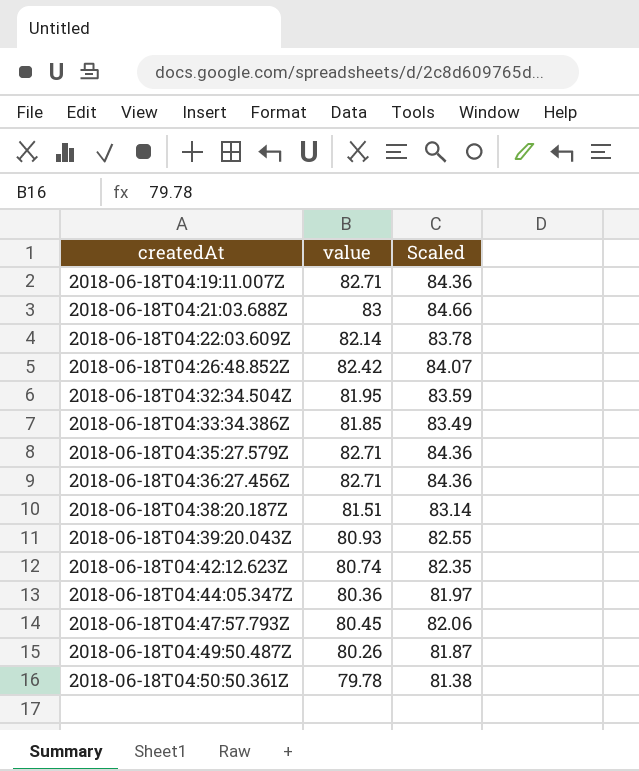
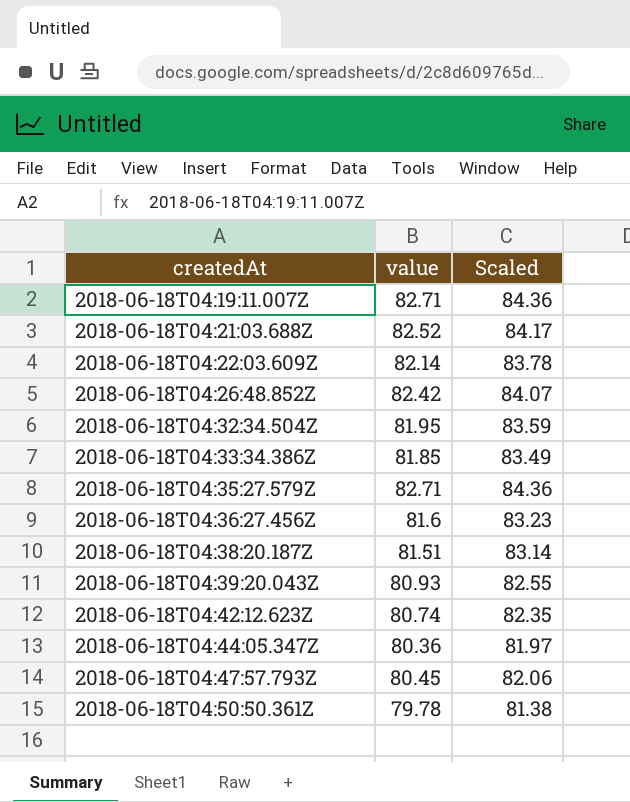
row 2018-06-18T04:49:50.487Z: 80.26 | 81.87 -> none
2018-06-18T04:21:03.688Z | value: 83 -> 82.52
2018-06-18T04:21:03.688Z | Scaled: 84.66 -> 84.17
2018-06-18T04:36:27.456Z | value: 82.71 -> 81.6
2018-06-18T04:36:27.456Z | Scaled: 84.36 -> 83.23

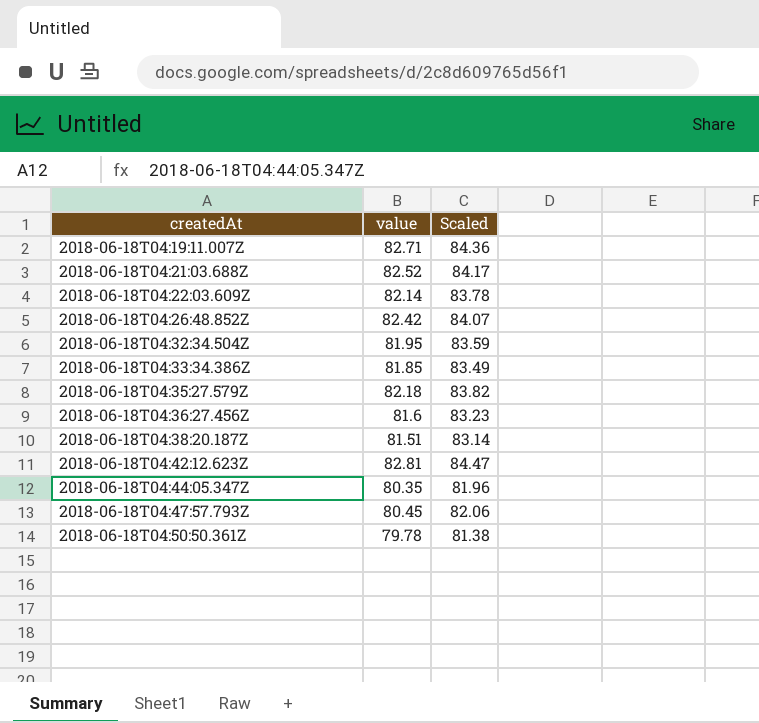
row 2018-06-18T04:39:20.043Z: 80.93 | 82.55 -> none
2018-06-18T04:35:27.579Z | value: 82.71 -> 82.18
2018-06-18T04:35:27.579Z | Scaled: 84.36 -> 83.82
2018-06-18T04:42:12.623Z | value: 80.74 -> 82.81
2018-06-18T04:42:12.623Z | Scaled: 82.35 -> 84.47
2018-06-18T04:44:05.347Z | value: 80.36 -> 80.35
2018-06-18T04:44:05.347Z | Scaled: 81.97 -> 81.96

